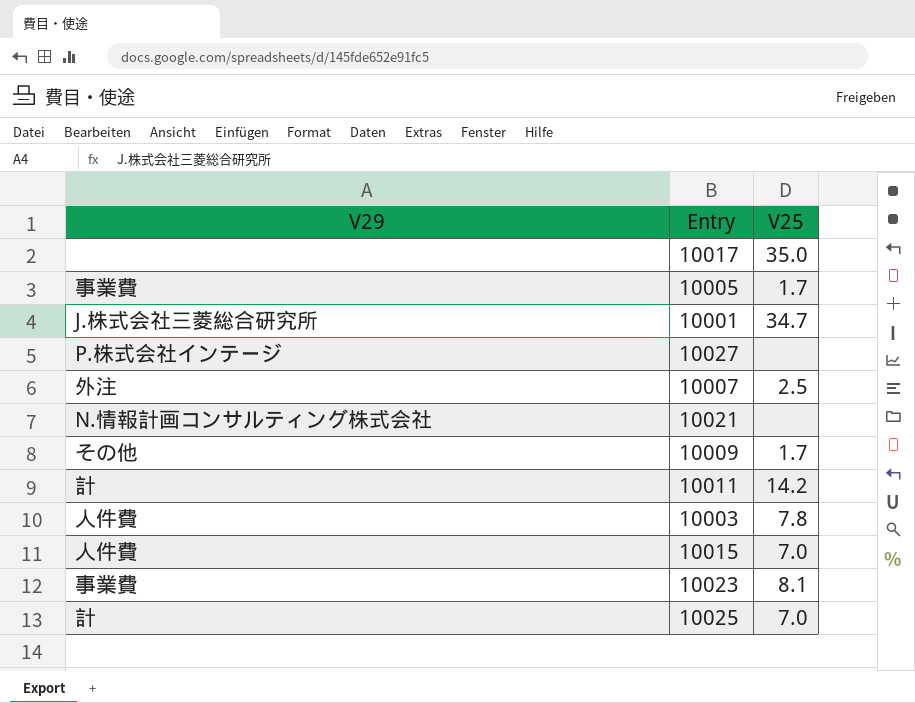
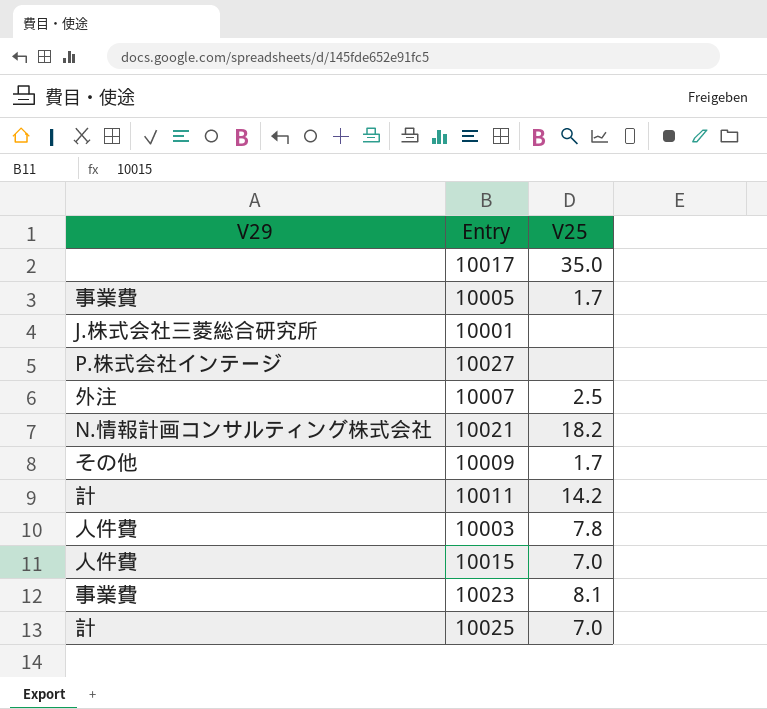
10001 | V25: 34.7 -> none
10021 | V25: none -> 18.2

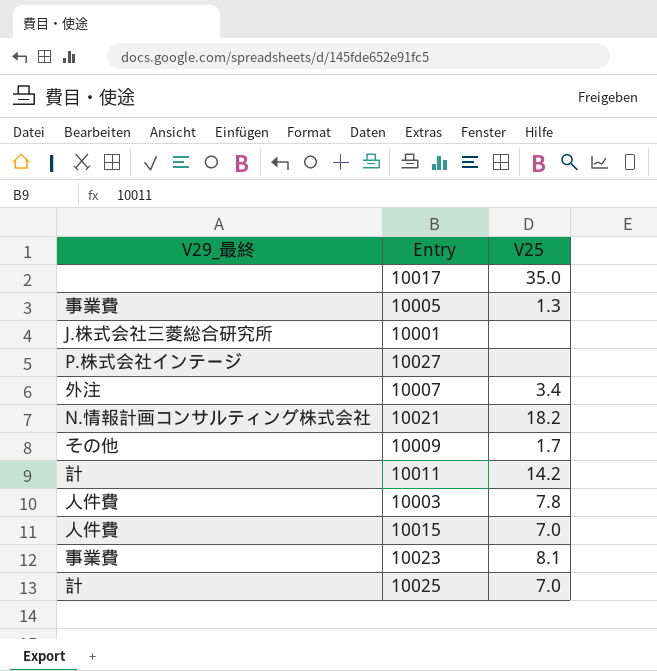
column name: V29 -> V29_最終
10005 | V25: 1.7 -> 1.3
10007 | V25: 2.5 -> 3.4

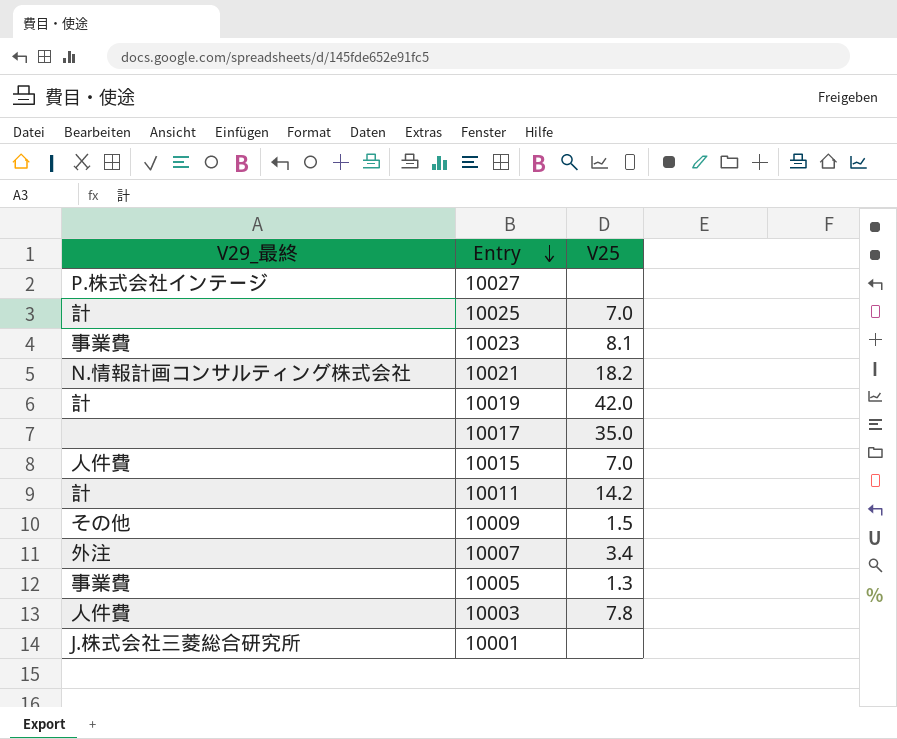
row order: none -> Entry descending
row 10019: none -> 計 | 42.0
10009 | V25: 1.7 -> 1.5

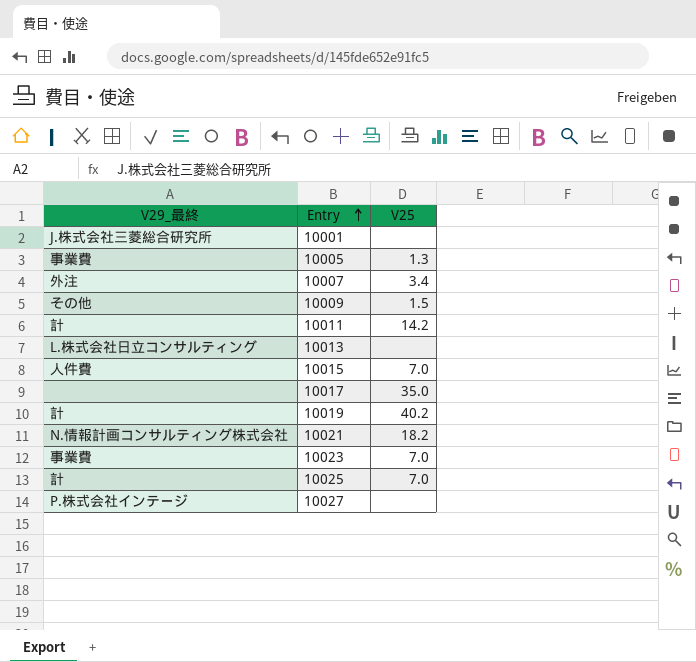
row order: Entry descending -> Entry ascending
row 10003: 人件費 | 7.8 -> none
row 10013: none -> L.株式会社日立コンサルティング | none
10019 | V25: 42.0 -> 40.2
10023 | V25: 8.1 -> 7.0

